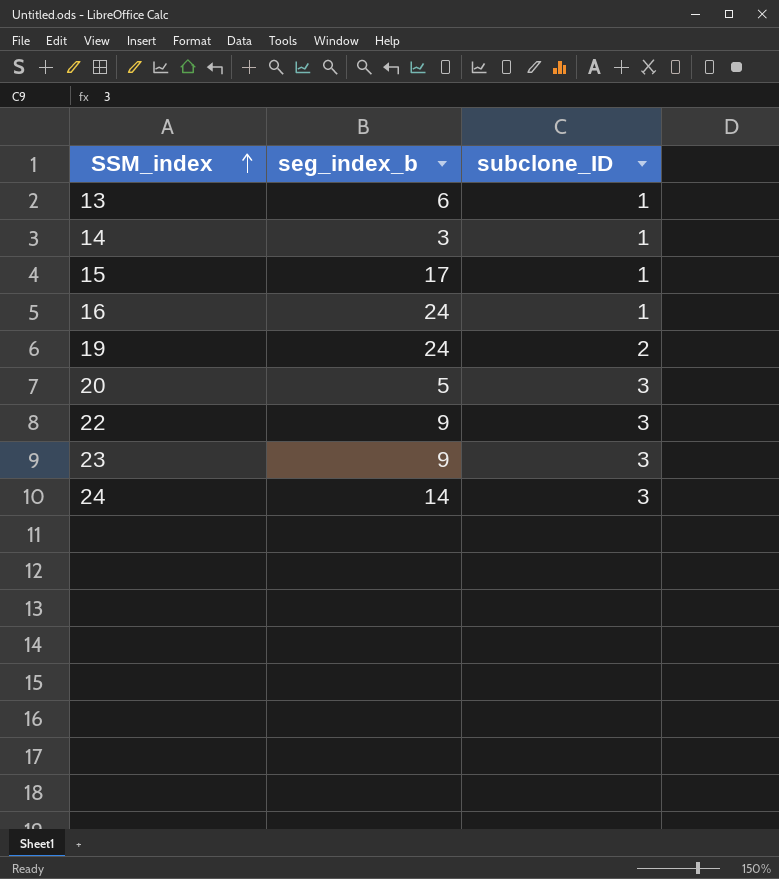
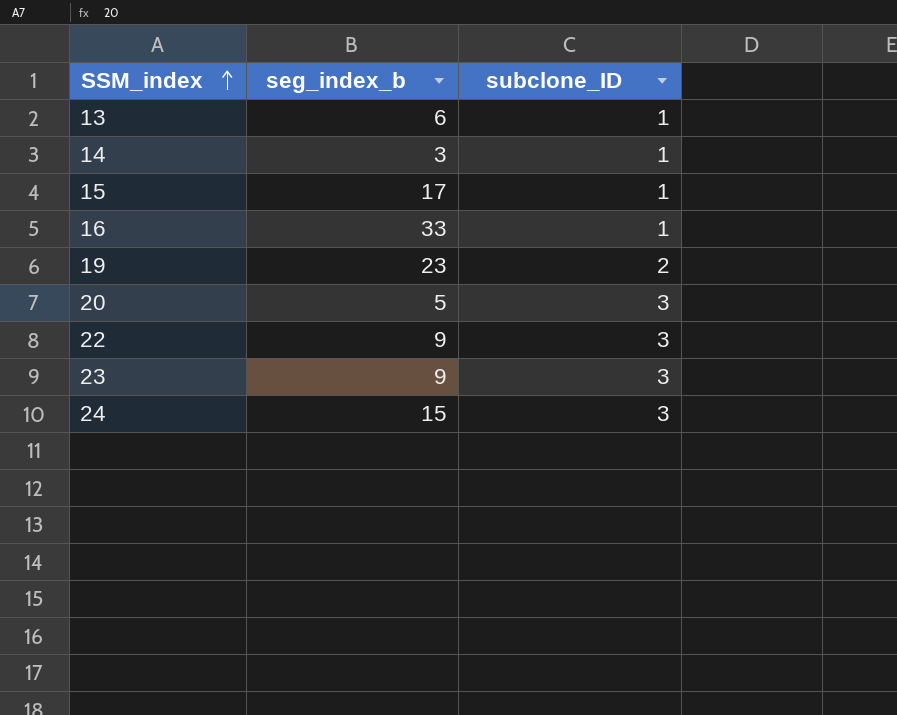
16 | seg_index_b: 24 -> 33
19 | seg_index_b: 24 -> 23
24 | seg_index_b: 14 -> 15

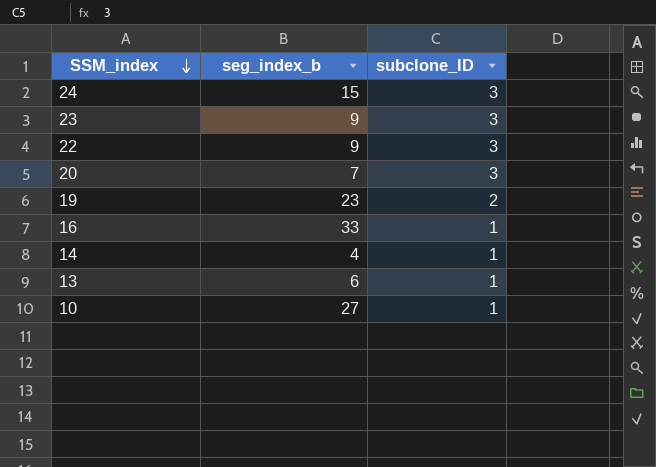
row order: SSM_index ascending -> SSM_index descending
row 15: 17 | 1 -> none
20 | seg_index_b: 5 -> 7
14 | seg_index_b: 3 -> 4
row 10: none -> 27 | 1

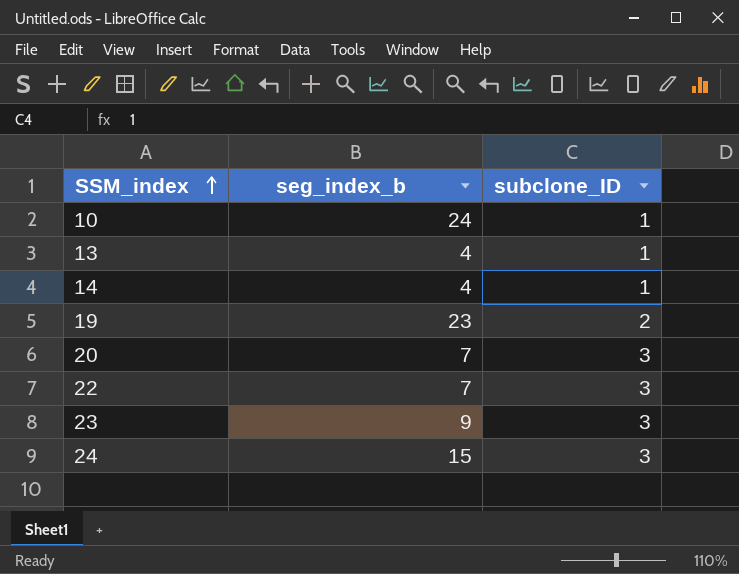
row order: SSM_index descending -> SSM_index ascending
row 16: 33 | 1 -> none
10 | seg_index_b: 27 -> 24
13 | seg_index_b: 6 -> 4
22 | seg_index_b: 9 -> 7

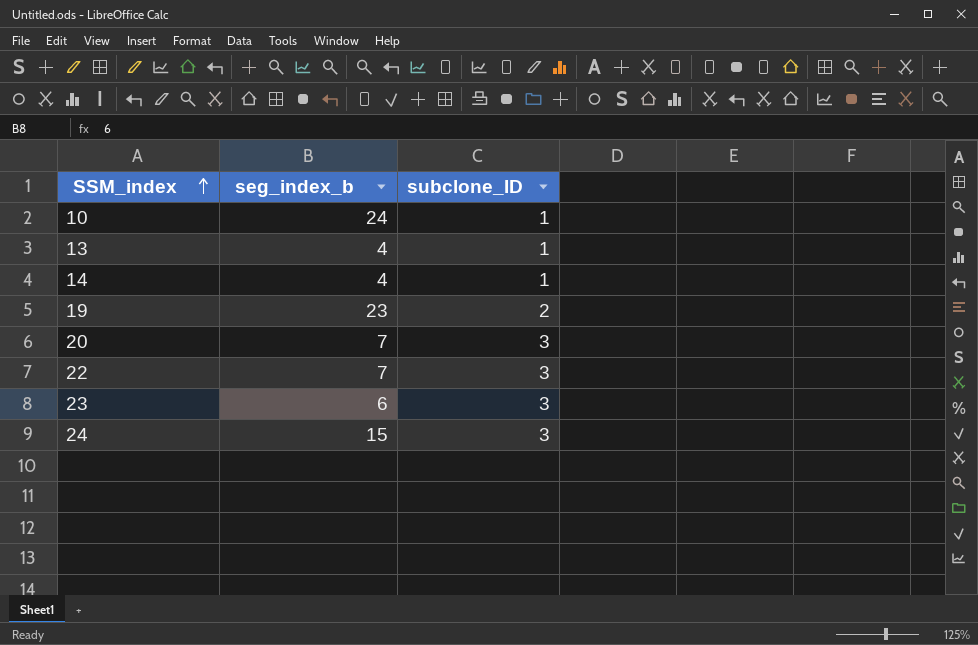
23 | seg_index_b: 9 -> 6

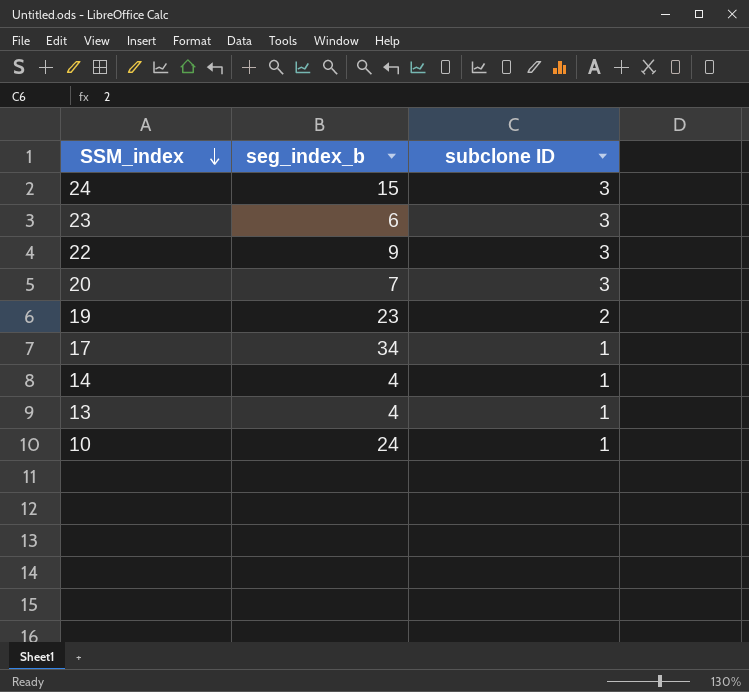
row order: SSM_index ascending -> SSM_index descending
column name: subclone_ID -> subclone ID
22 | seg_index_b: 7 -> 9
row 17: none -> 34 | 1

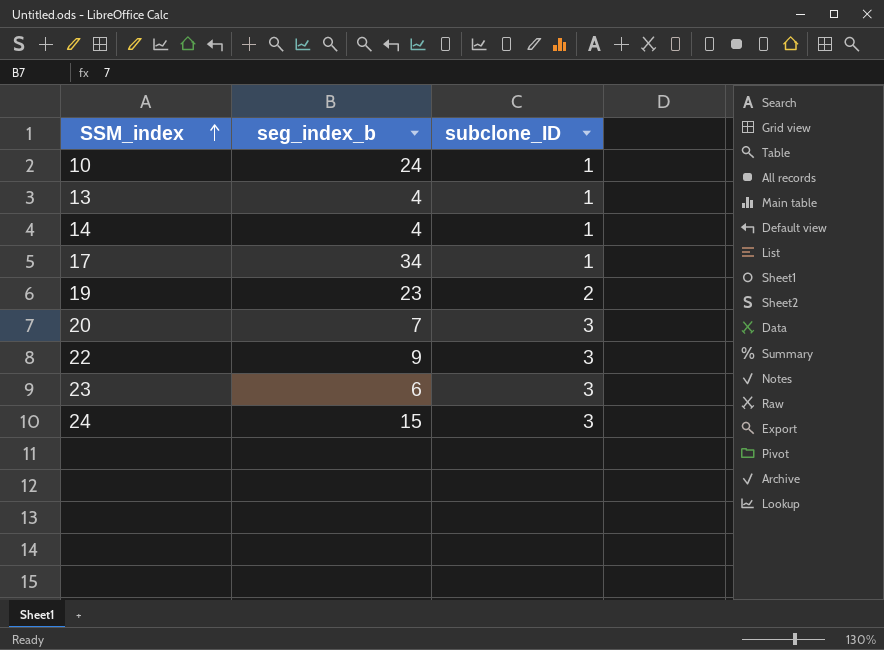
row order: SSM_index descending -> SSM_index ascending
column name: subclone ID -> subclone_ID

